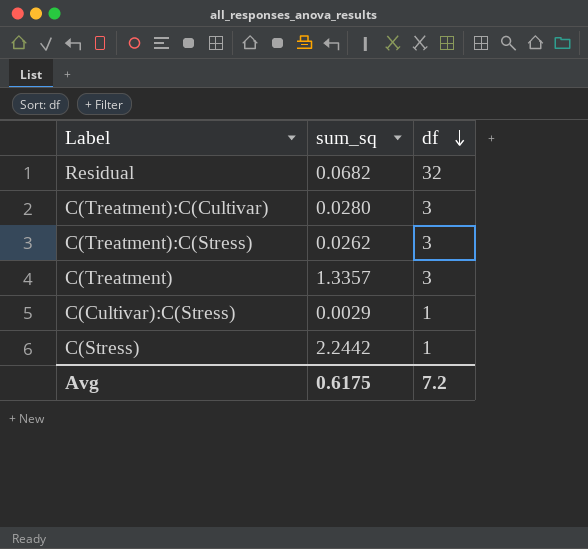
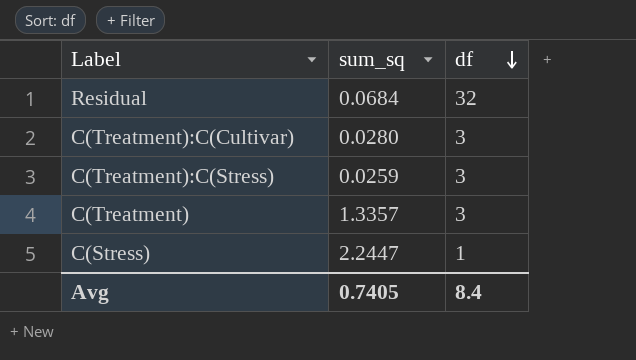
row C(Cultivar):C(Stress): 0.0029 | 1 -> none
Residual | sum_sq: 0.0682 -> 0.0684
C(Treatment):C(Stress) | sum_sq: 0.0262 -> 0.0259
C(Stress) | sum_sq: 2.2442 -> 2.2447
Avg | sum_sq: 0.6175 -> 0.7405
Avg | df: 7.2 -> 8.4

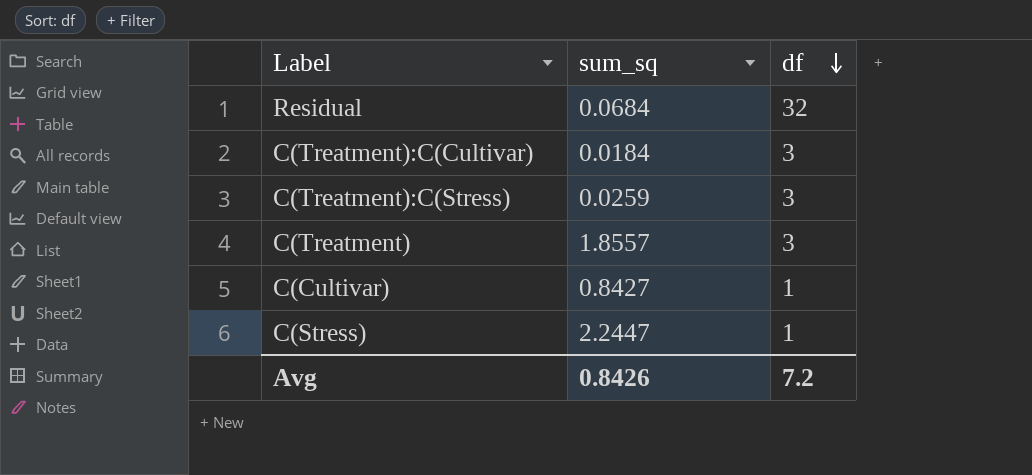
C(Treatment):C(Cultivar) | sum_sq: 0.0280 -> 0.0184
C(Treatment) | sum_sq: 1.3357 -> 1.8557
row C(Cultivar): none -> 0.8427 | 1
Avg | sum_sq: 0.7405 -> 0.8426
Avg | df: 8.4 -> 7.2

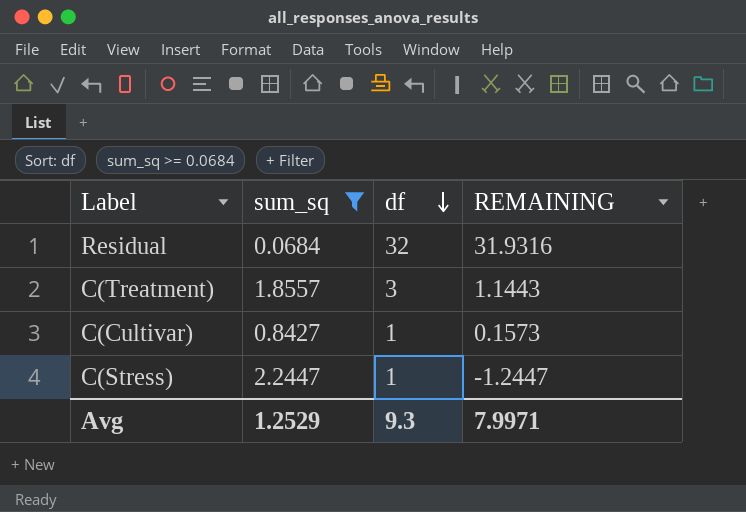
filter: none -> sum_sq >= 0.0684
column REMAINING | formula: none -> [df] - [sum_sq]
Avg | sum_sq: 0.8426 -> 1.2529
Avg | df: 7.2 -> 9.3

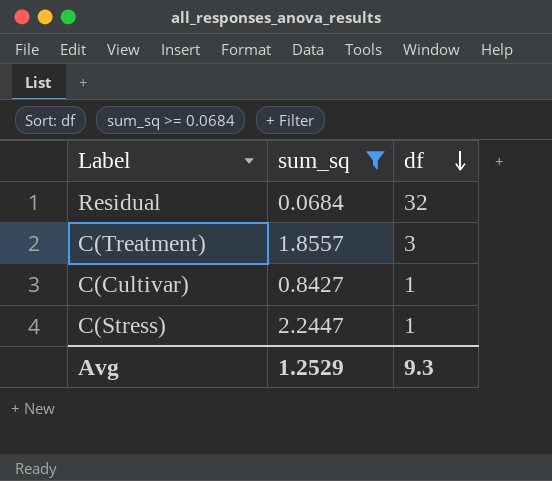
column REMAINING | formula: [df] - [sum_sq] -> none

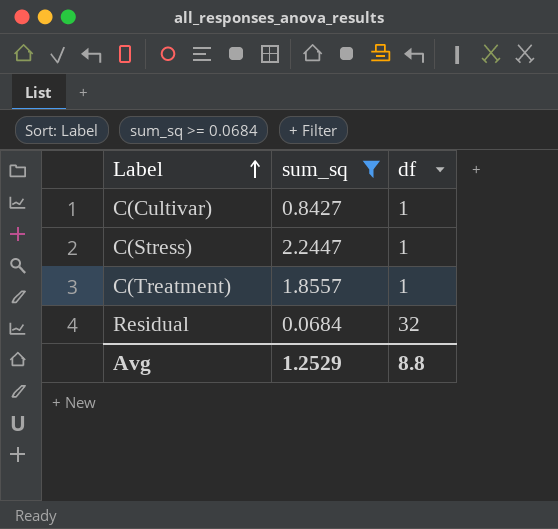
row order: df descending -> Label ascending
C(Treatment) | df: 3 -> 1
Avg | df: 9.3 -> 8.8

